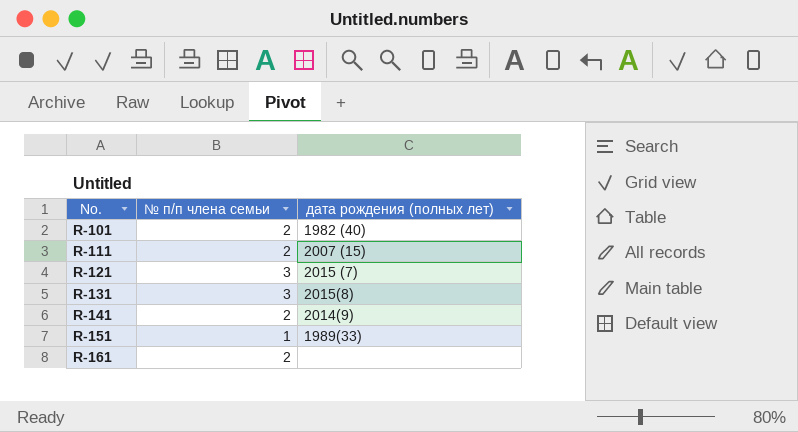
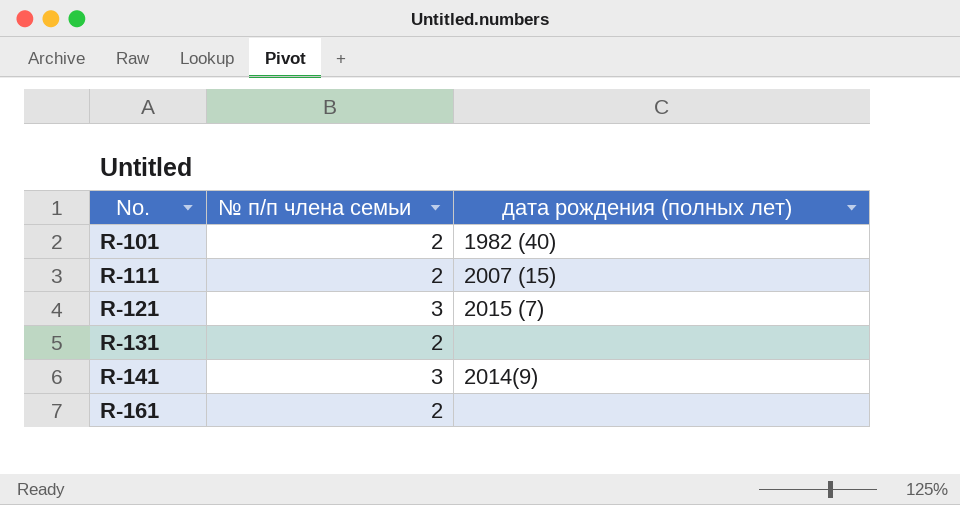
row R-151: 1 | 1989(33) -> none
R-131 | № п/п члена семьи: 3 -> 2
R-131 | дата рождения (полных лет): 2015(8) -> none
R-141 | № п/п члена семьи: 2 -> 3

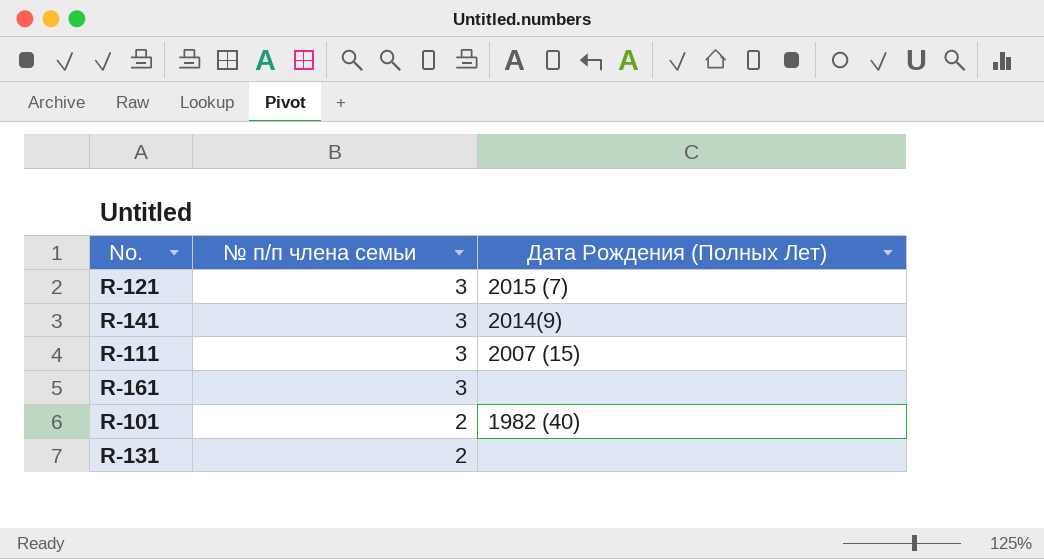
row order: No. ascending -> № п/п члена семьи descending
column name: дата рождения (полных лет) -> Дата Рождения (Полных Лет)
R-111 | № п/п члена семьи: 2 -> 3
R-161 | № п/п члена семьи: 2 -> 3

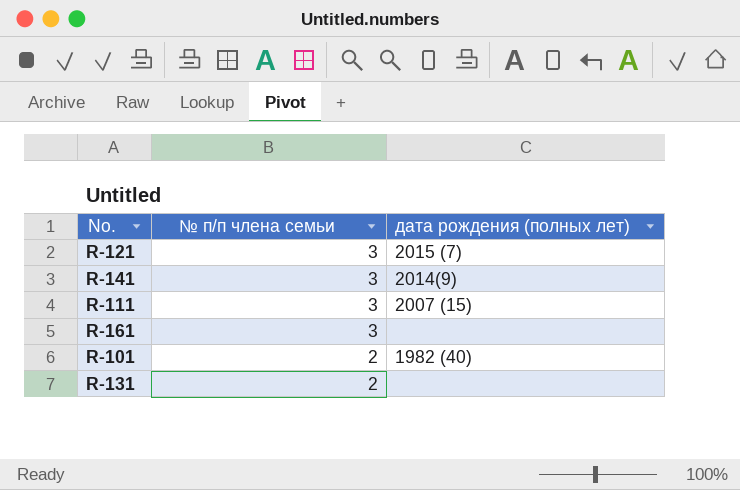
column name: Дата Рождения (Полных Лет) -> дата рождения (полных лет)

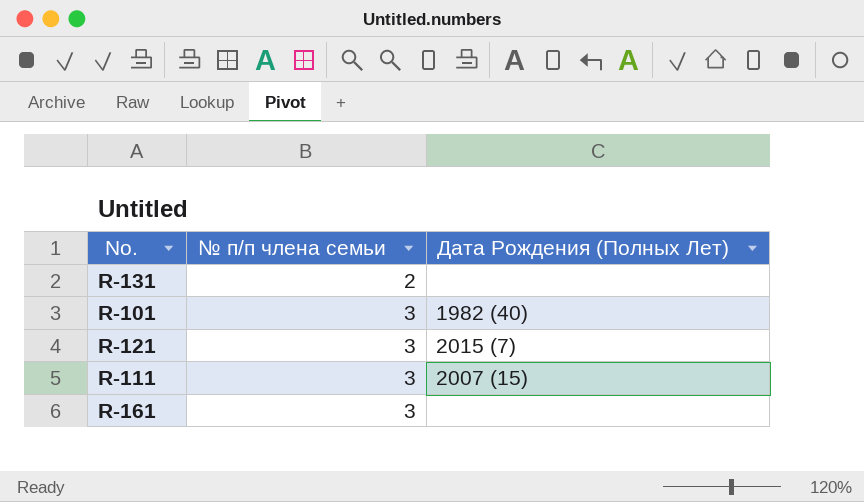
row order: № п/п члена семьи descending -> № п/п члена семьи ascending
column name: дата рождения (полных лет) -> Дата Рождения (Полных Лет)
row R-141: 3 | 2014(9) -> none
R-101 | № п/п члена семьи: 2 -> 3

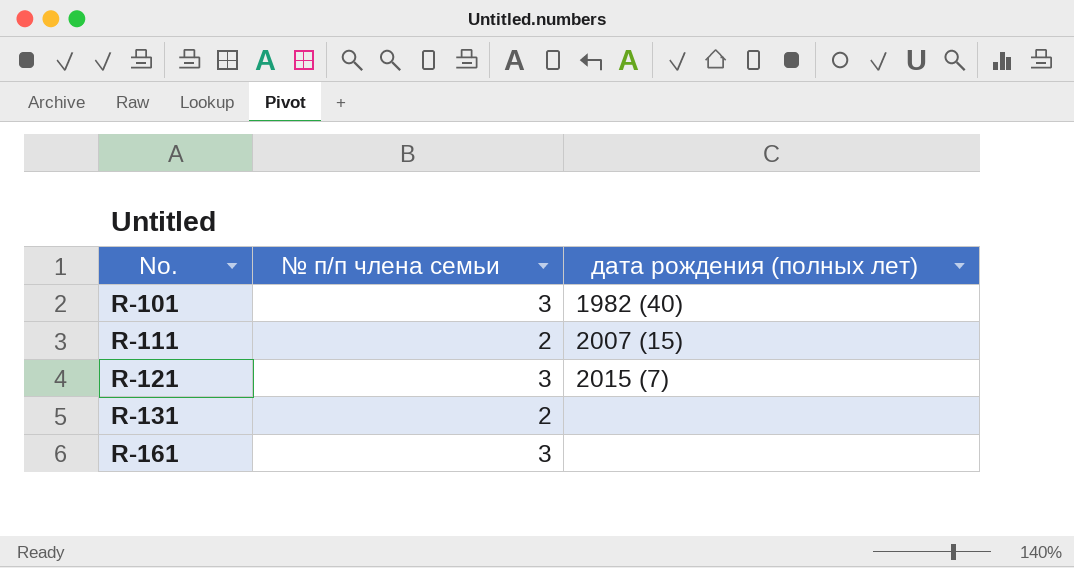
row order: № п/п члена семьи ascending -> No. ascending
column name: Дата Рождения (Полных Лет) -> дата рождения (полных лет)
R-111 | № п/п члена семьи: 3 -> 2

